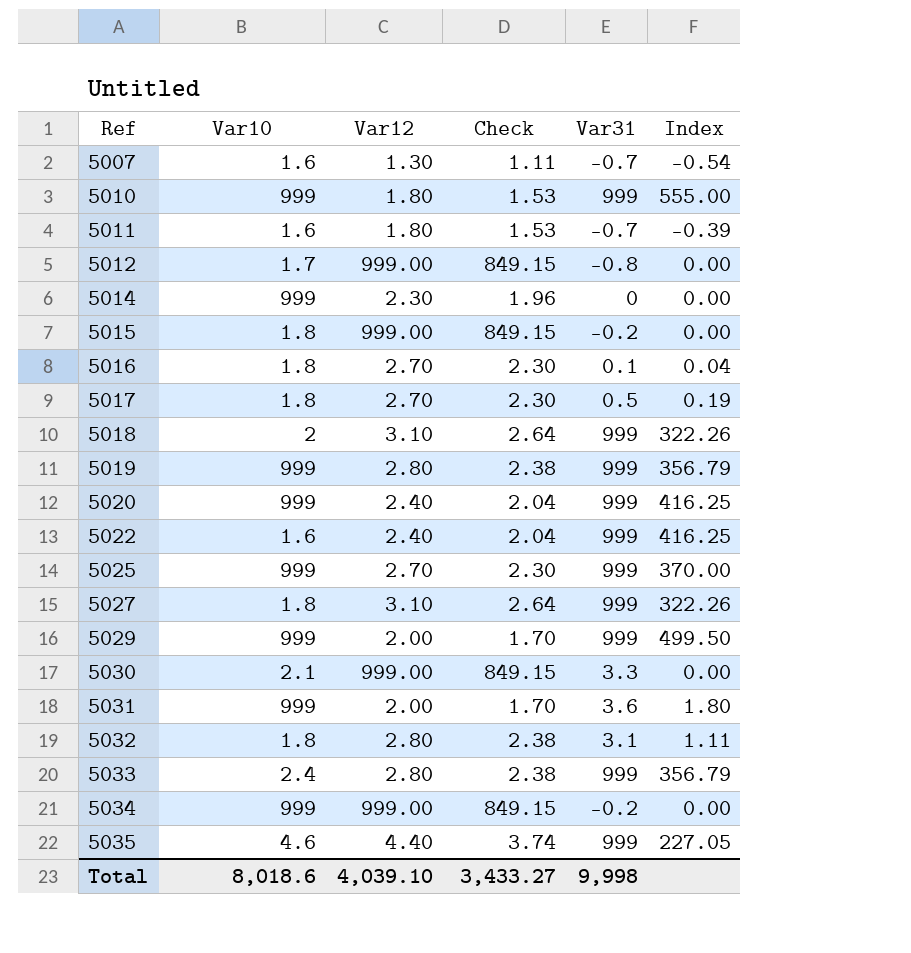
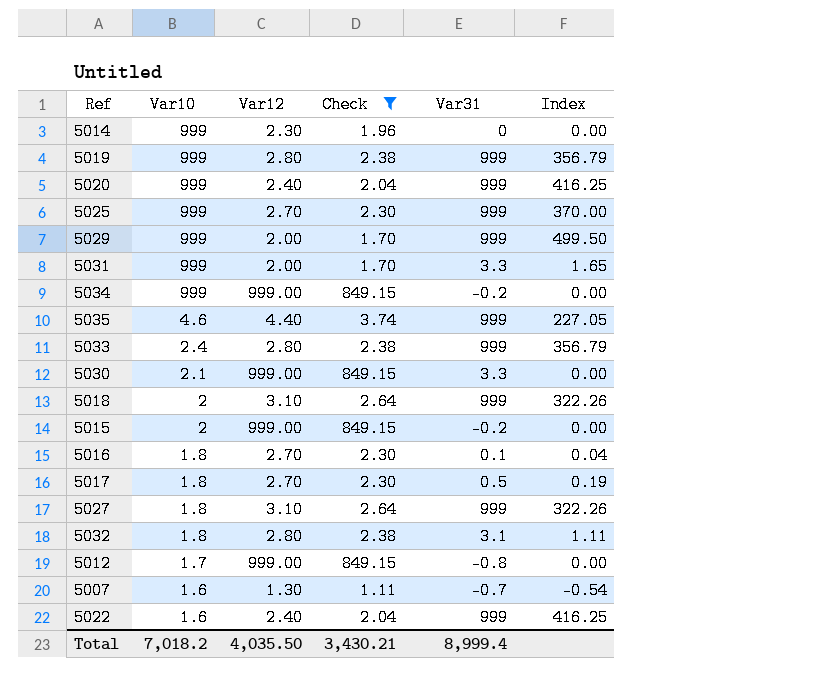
filter: none -> Check != 1.53
row order: Ref ascending -> Var10 descending
5031 | Var31: 3.6 -> 3.3
5031 | Index: 1.80 -> 1.65
5015 | Var10: 1.8 -> 2
Total | Var10: 8,018.6 -> 7,018.2
Total | Var12: 4,039.10 -> 4,035.50
Total | Check: 3,433.27 -> 3,430.21
Total | Var31: 9,998 -> 8,999.4

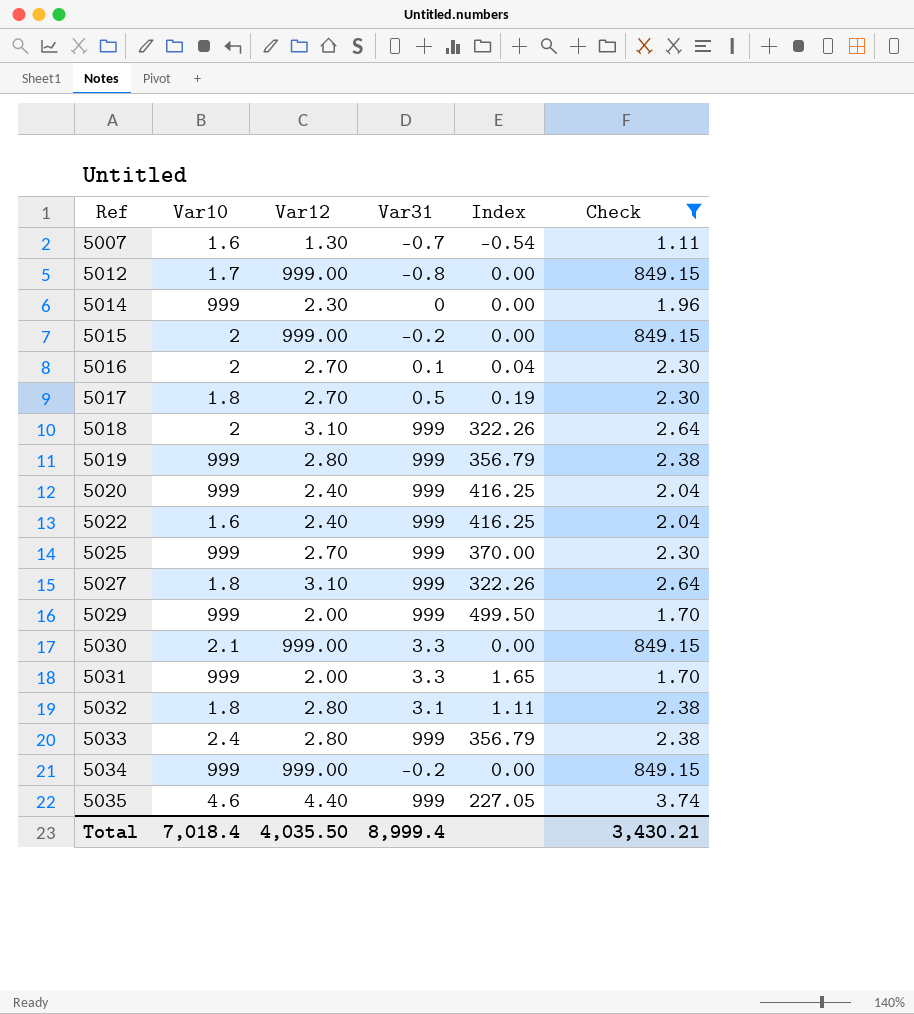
row order: Var10 descending -> Ref ascending
column Check | position: 4 -> 6
5016 | Var10: 1.8 -> 2
Total | Var10: 7,018.2 -> 7,018.4

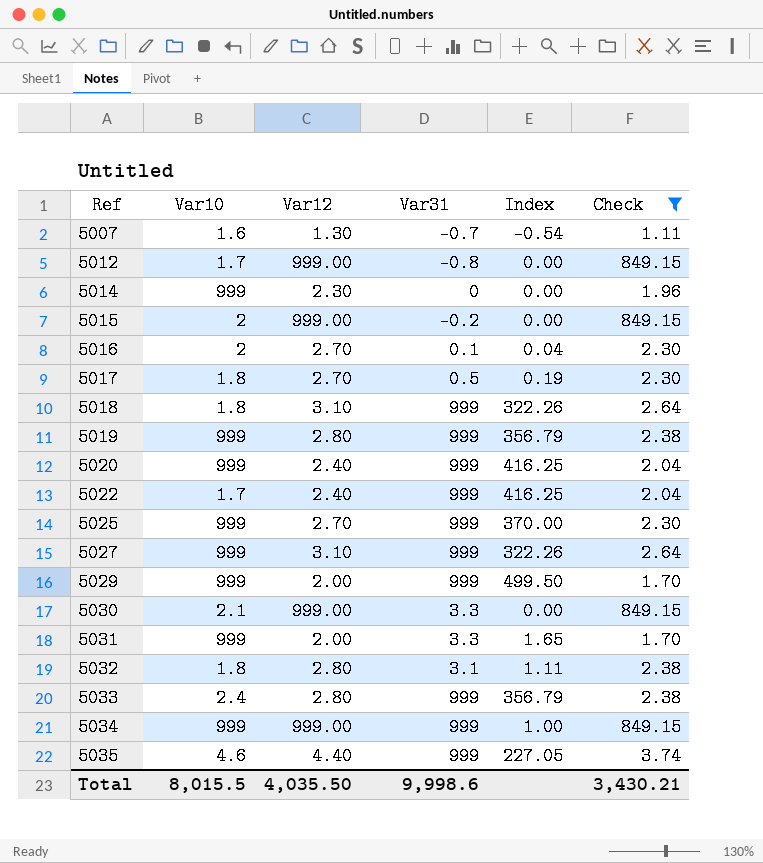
5018 | Var10: 2 -> 1.8
5022 | Var10: 1.6 -> 1.7
5027 | Var10: 1.8 -> 999
5034 | Var31: -0.2 -> 999
5034 | Index: 0.00 -> 1.00
Total | Var10: 7,018.4 -> 8,015.5
Total | Var31: 8,999.4 -> 9,998.6

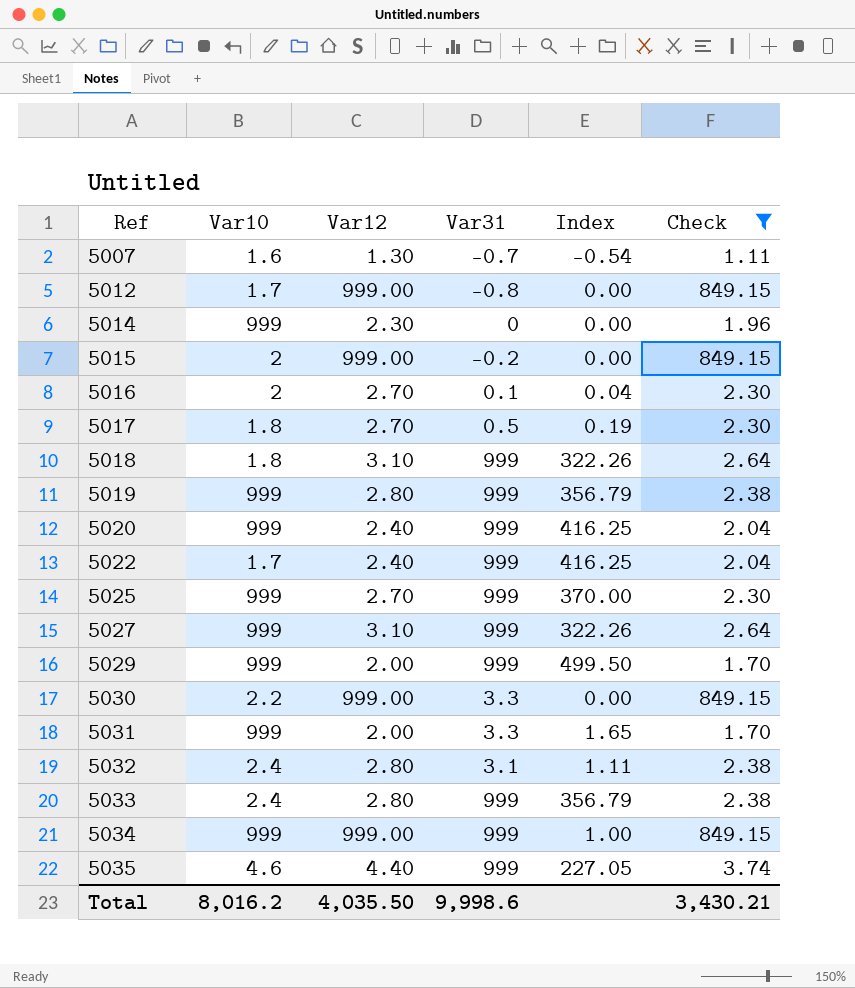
5030 | Var10: 2.1 -> 2.2
5032 | Var10: 1.8 -> 2.4
Total | Var10: 8,015.5 -> 8,016.2

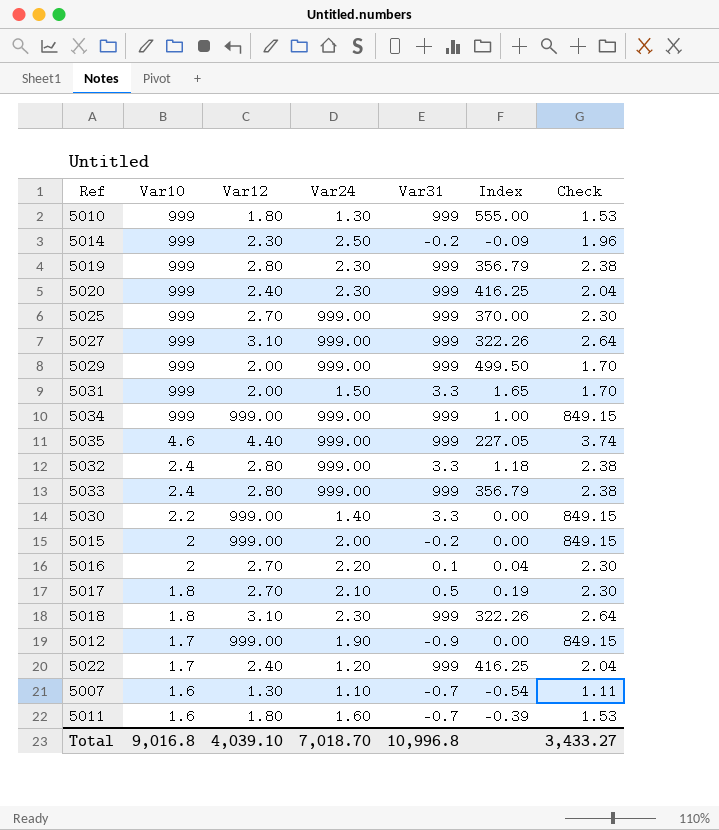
filter: Check != 1.53 -> none
row order: Ref ascending -> Var10 descending
column Var24 | position: none -> 4
5014 | Var31: 0 -> -0.2
5014 | Index: 0.00 -> -0.09
5032 | Var31: 3.1 -> 3.3
5032 | Index: 1.11 -> 1.18
5012 | Var31: -0.8 -> -0.9
Total | Var10: 8,016.2 -> 9,016.8
Total | Var12: 4,035.50 -> 4,039.10
Total | Var31: 9,998.6 -> 10,996.8
Total | Check: 3,430.21 -> 3,433.27

